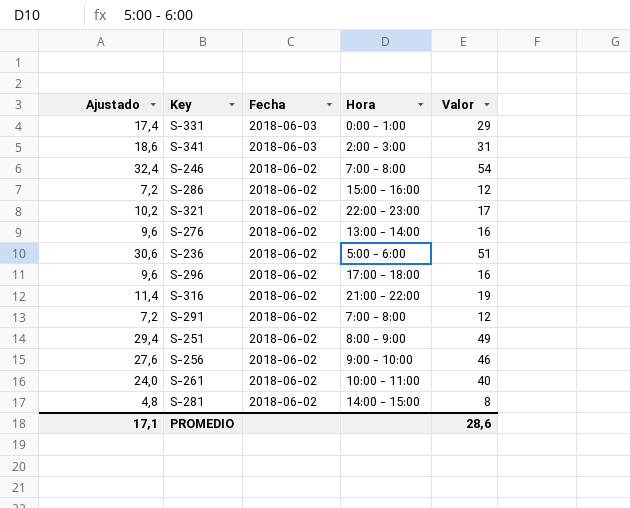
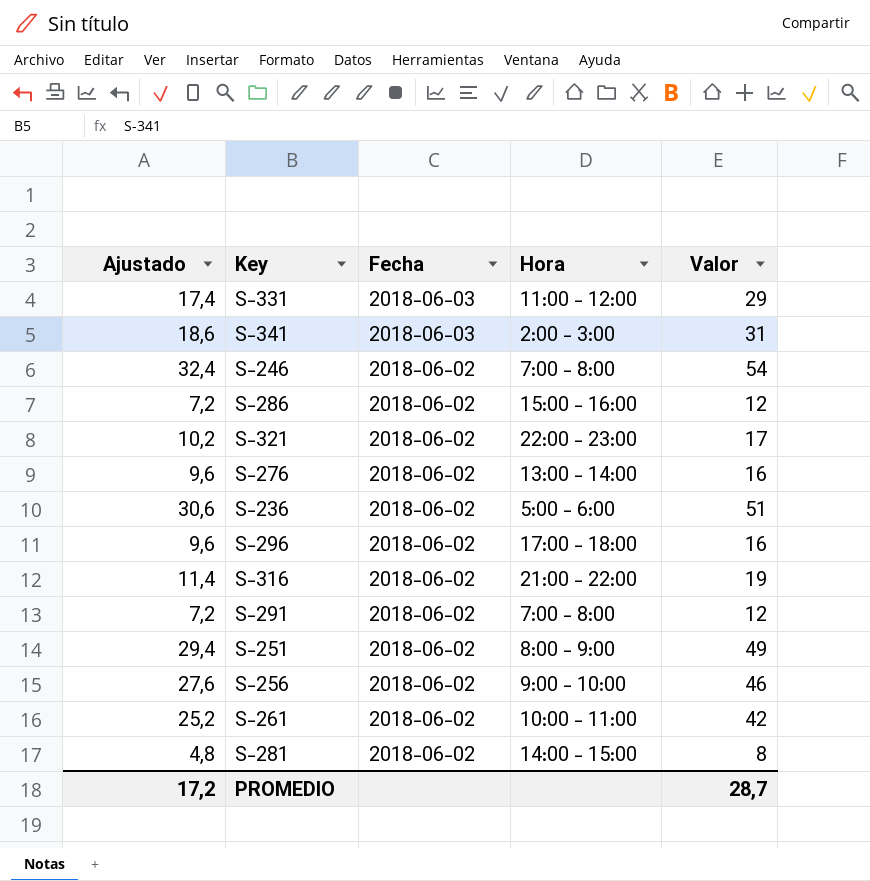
S-331 | Hora: 0:00 - 1:00 -> 11:00 - 12:00
S-261 | Ajustado: 24,0 -> 25,2
S-261 | Valor: 40 -> 42
PROMEDIO | Ajustado: 17,1 -> 17,2
PROMEDIO | Valor: 28,6 -> 28,7

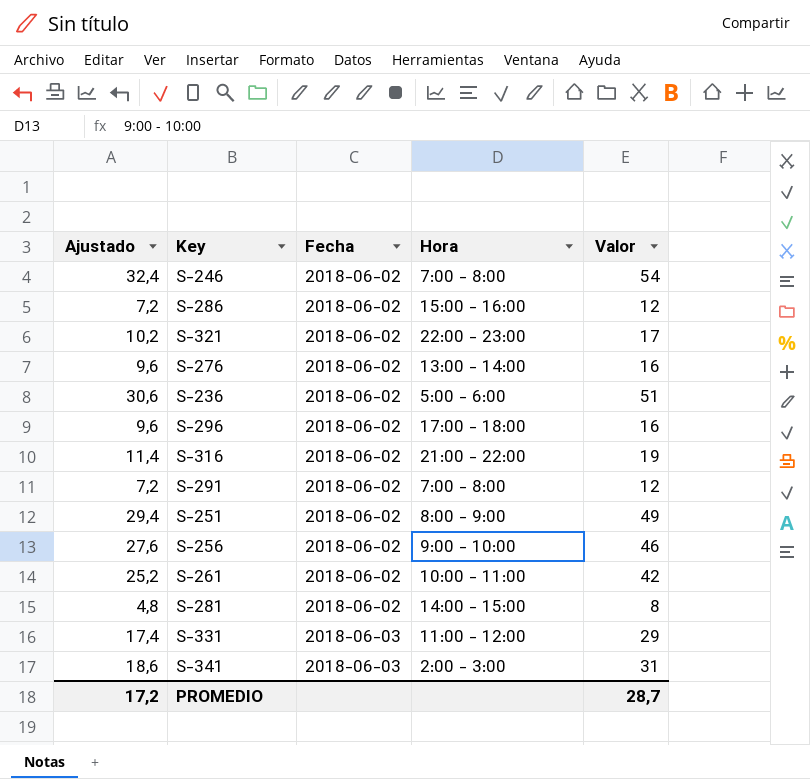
row order: Fecha descending -> Fecha ascending

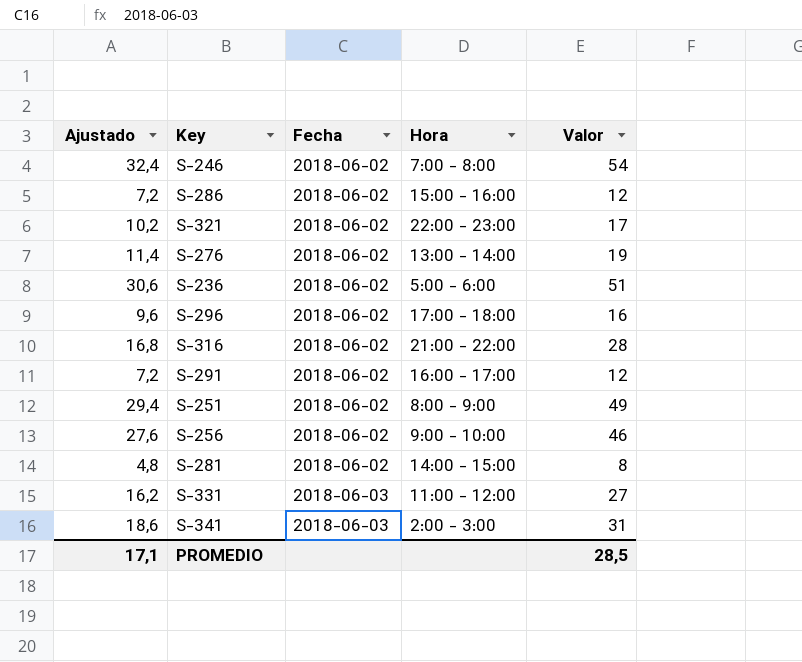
row S-261: 25,2 | 2018-06-02 | 10:00 - 11:00 | 42 -> none
S-276 | Ajustado: 9,6 -> 11,4
S-276 | Valor: 16 -> 19
S-316 | Ajustado: 11,4 -> 16,8
S-316 | Valor: 19 -> 28
S-291 | Hora: 7:00 - 8:00 -> 16:00 - 17:00
S-331 | Ajustado: 17,4 -> 16,2
S-331 | Valor: 29 -> 27
PROMEDIO | Ajustado: 17,2 -> 17,1
PROMEDIO | Valor: 28,7 -> 28,5

